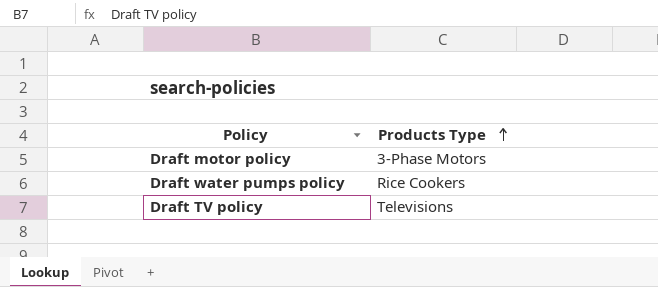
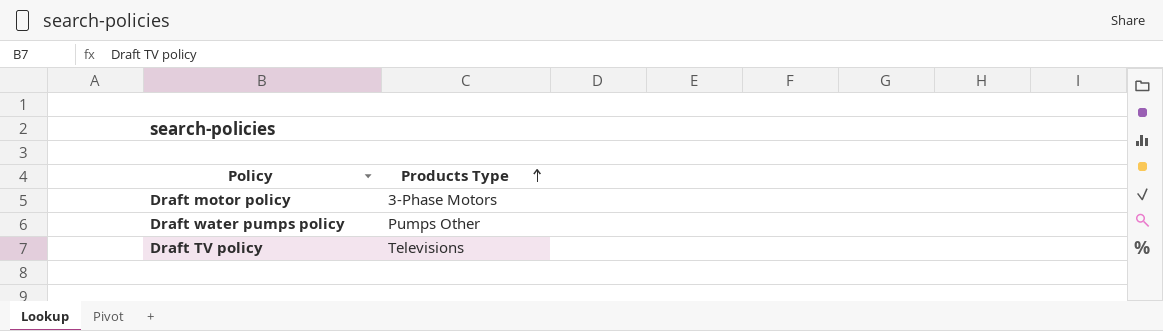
Draft water pumps policy | Products Type: Rice Cookers -> Pumps Other

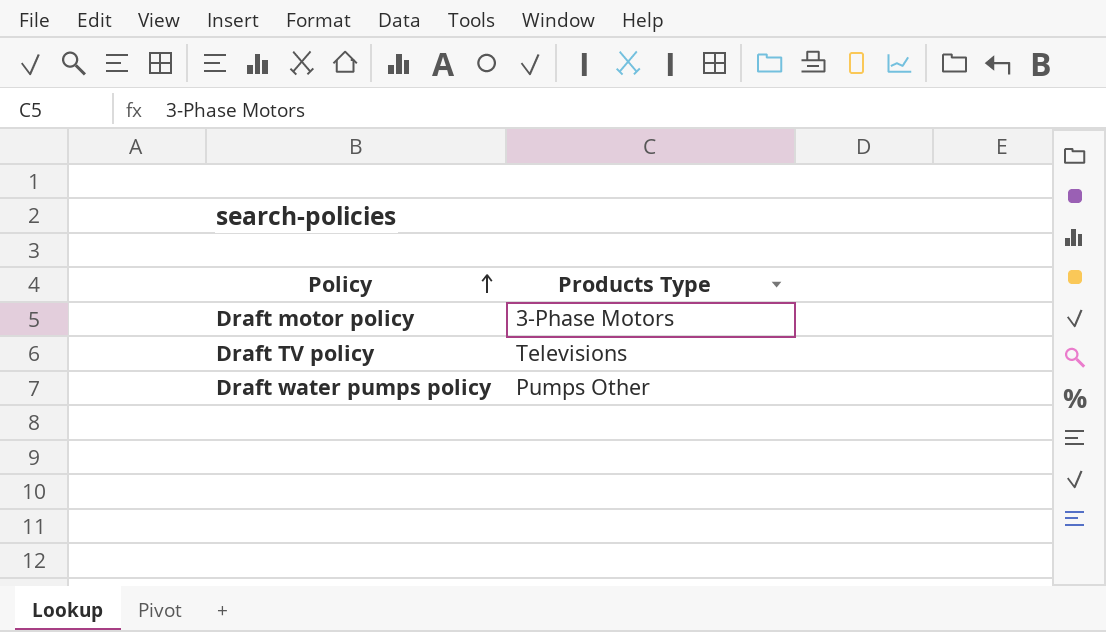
row order: Products Type ascending -> Policy ascending

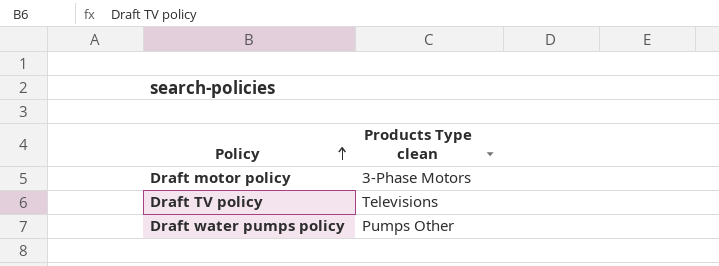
column name: Products Type -> Products Type clean

